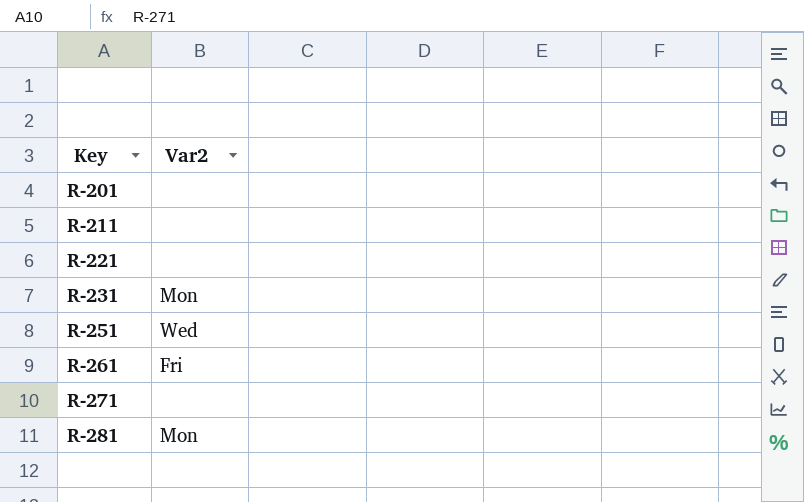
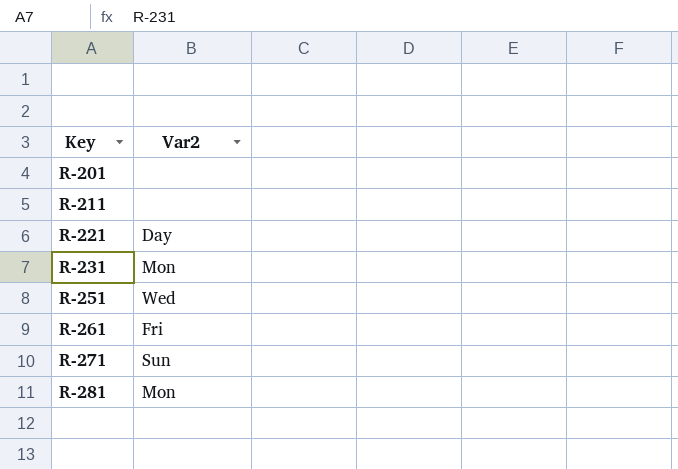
R-221 | Var2: none -> Day
R-271 | Var2: none -> Sun

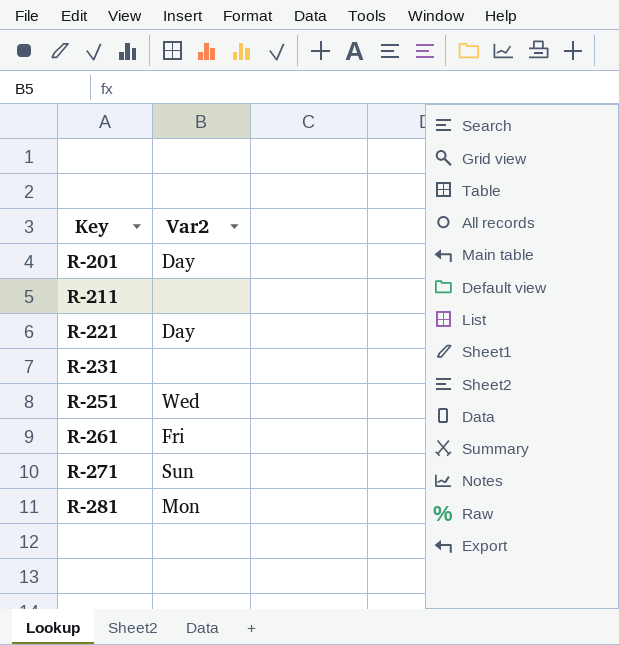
R-201 | Var2: none -> Day
R-231 | Var2: Mon -> none

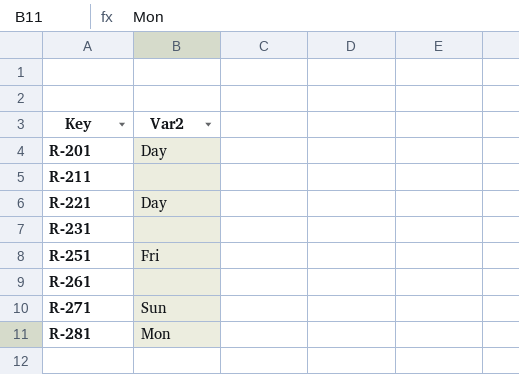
R-251 | Var2: Wed -> Fri
R-261 | Var2: Fri -> none

